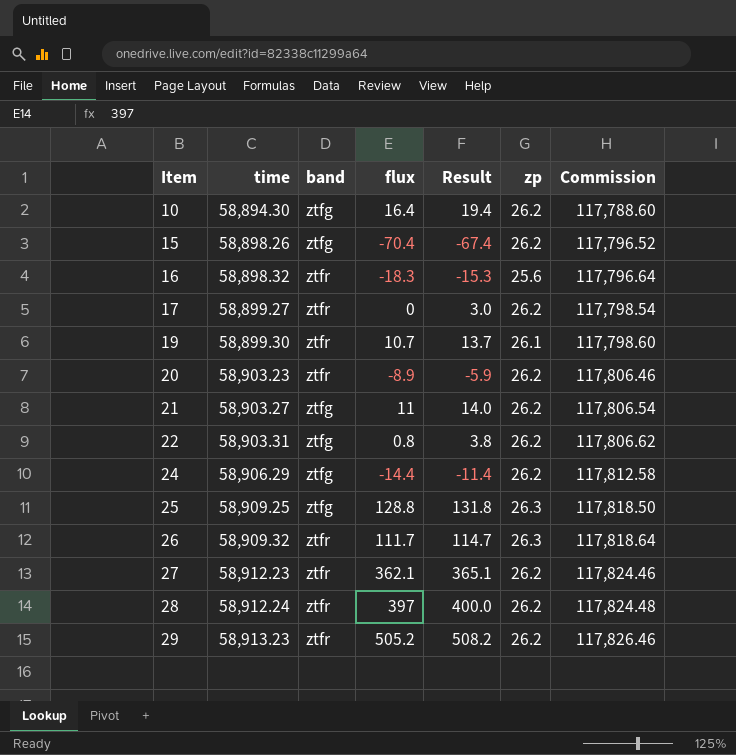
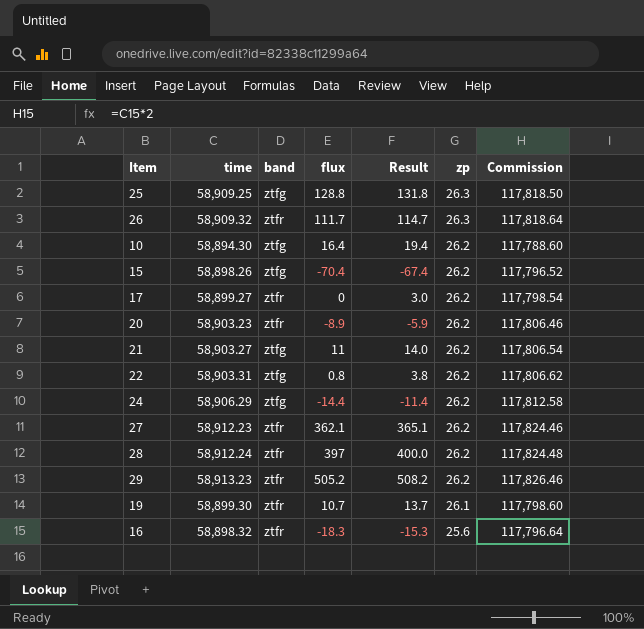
row order: Item ascending -> zp descending

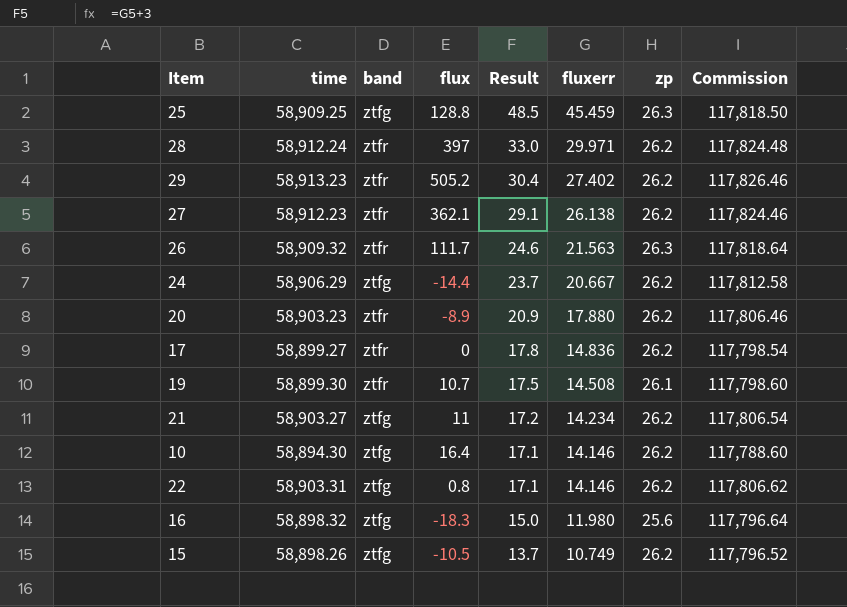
row order: zp descending -> Result descending
column Result | formula: [flux] + 3 -> [fluxerr] + 3
column fluxerr | position: none -> 6
16 | band: ztfr -> ztfg
15 | flux: -70.4 -> -10.5

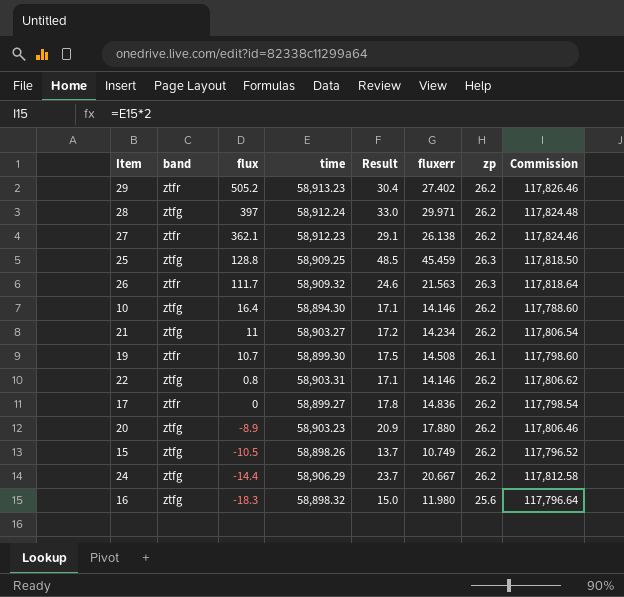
row order: Result descending -> flux descending
column time | position: 2 -> 4
28 | band: ztfr -> ztfg
20 | band: ztfr -> ztfg

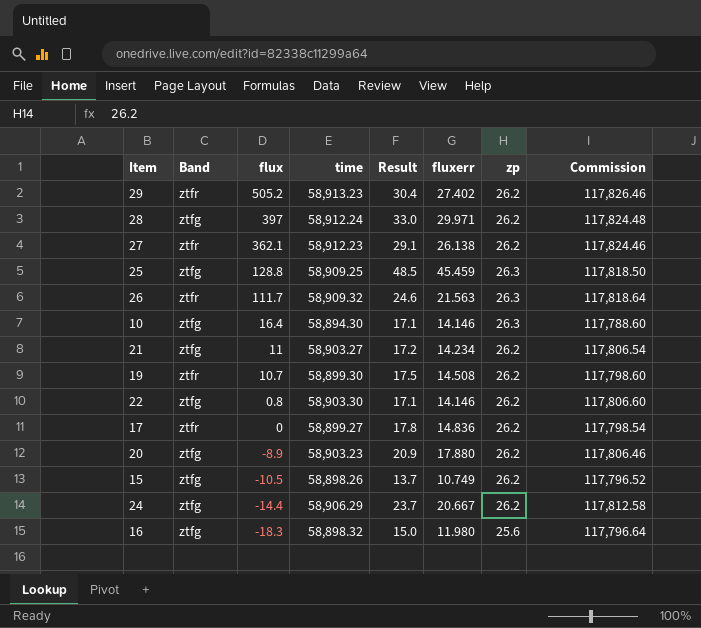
column name: band -> Band
10 | zp: 26.2 -> 26.3
19 | zp: 26.1 -> 26.2
22 | time: 58,903.31 -> 58,903.30
22 | Commission: 117,806.62 -> 117,806.60

